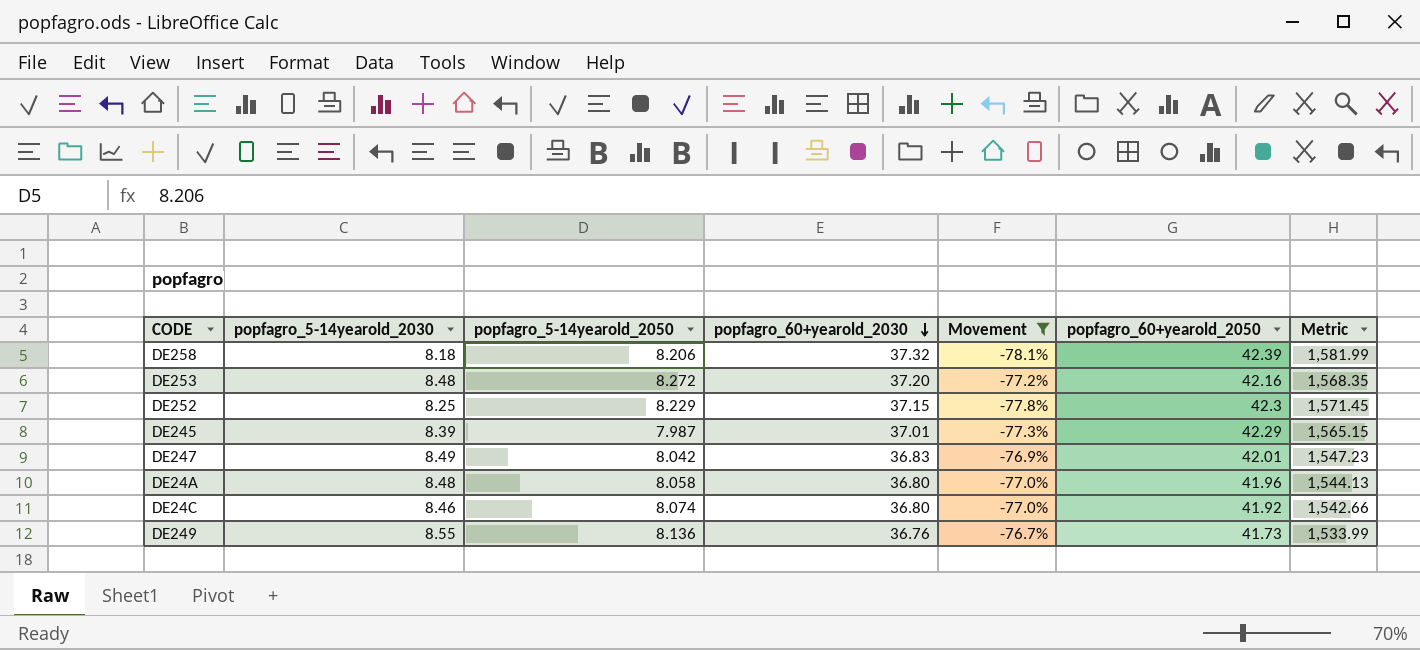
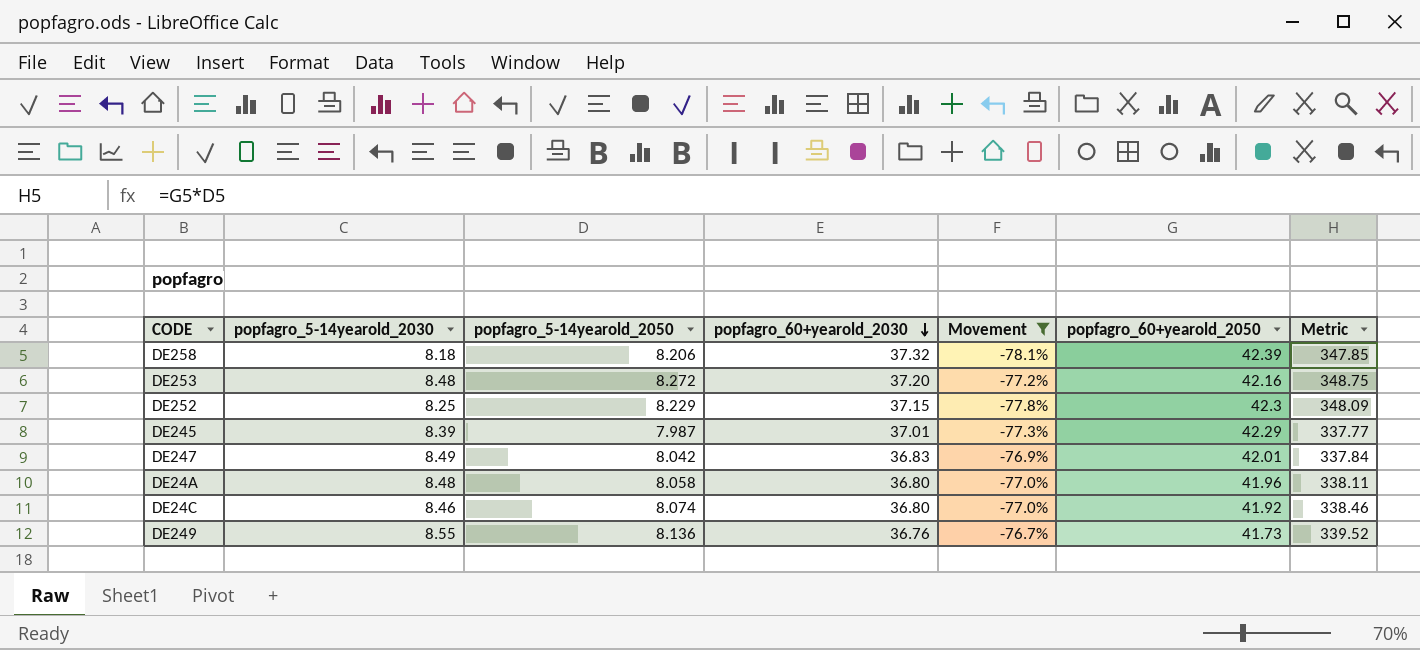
column Metric | formula: [popfagro_60+yearold_2030] * [popfagro_60+yearold_2050] -> [popfagro_5-14yearold_2050] * [popfagro_60+yearold_2050]

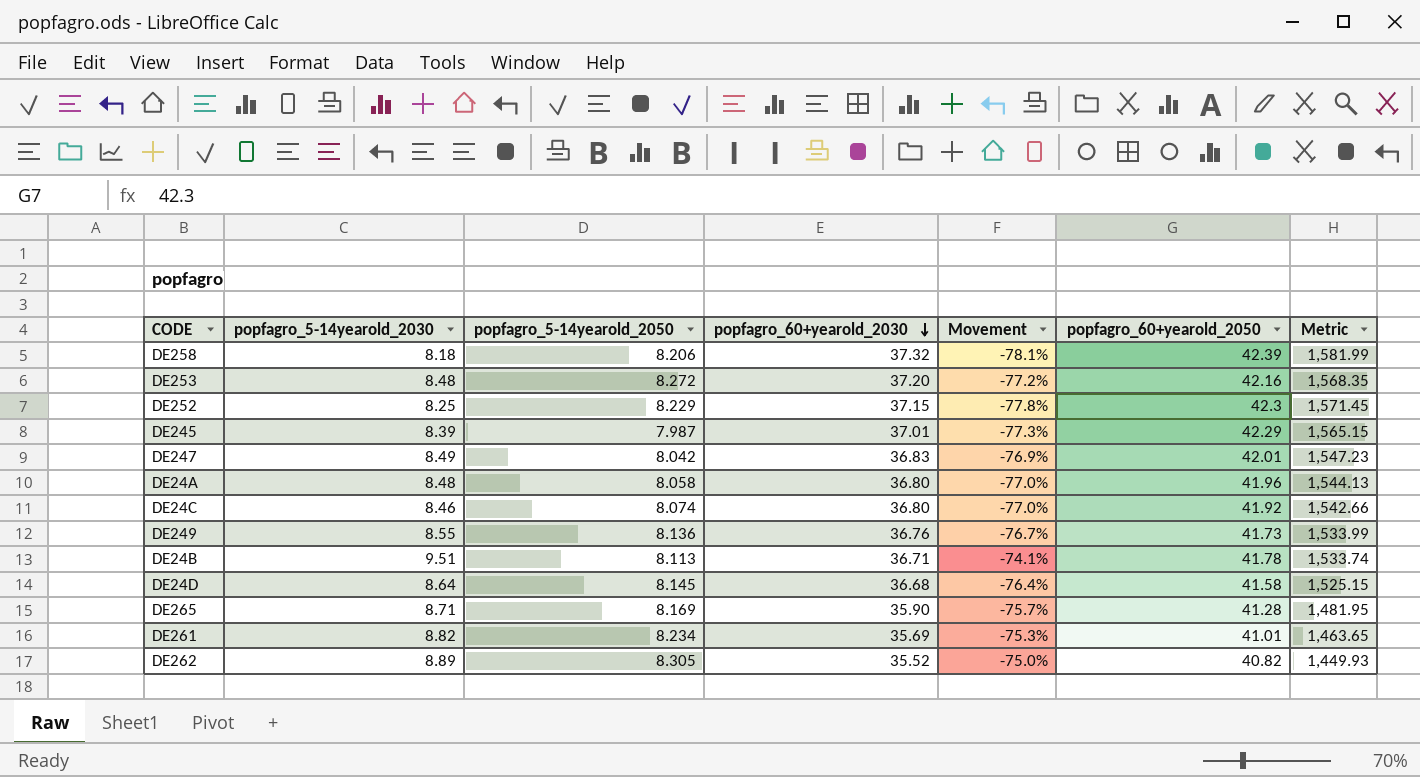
filter: Movement <= -76.7% -> none
column Metric | formula: [popfagro_5-14yearold_2050] * [popfagro_60+yearold_2050] -> [popfagro_60+yearold_2030] * [popfagro_60+yearold_2050]

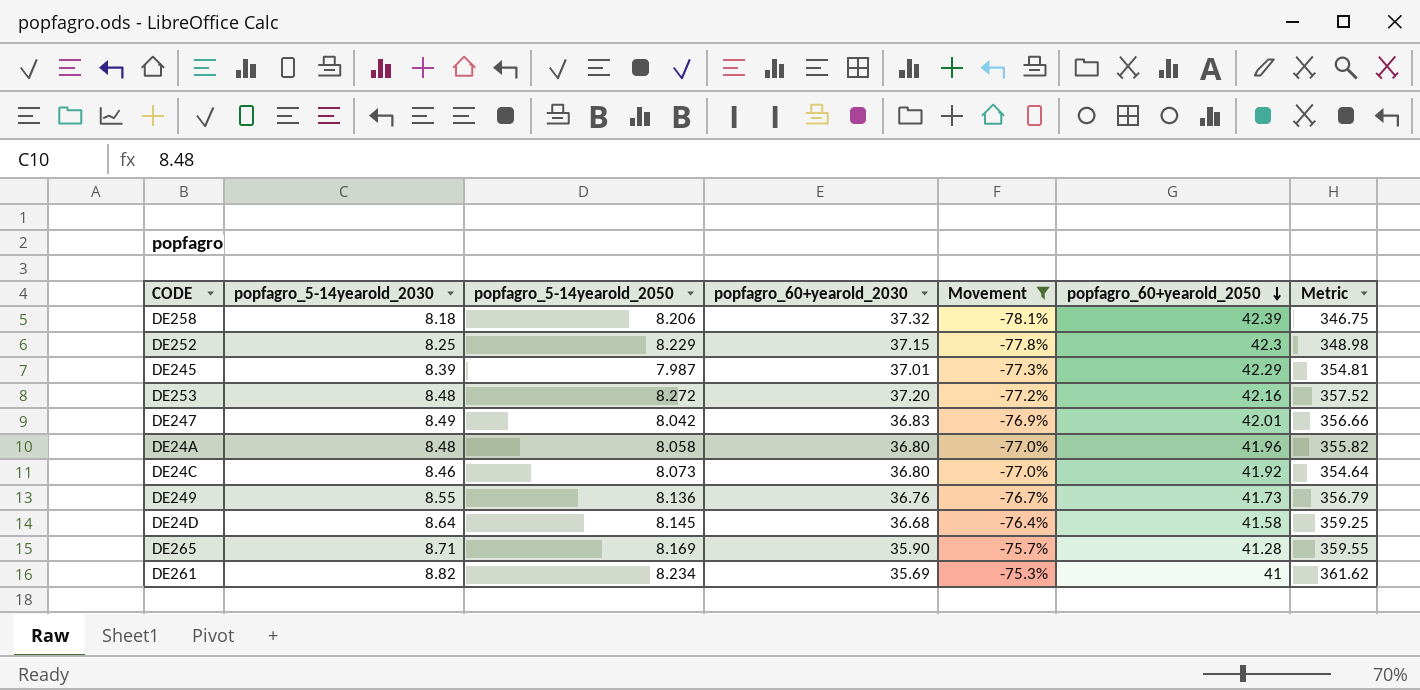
filter: none -> Movement <= -75.3%
row order: popfagro_60+yearold_2030 descending -> popfagro_60+yearold_2050 descending
column Metric | formula: [popfagro_60+yearold_2030] * [popfagro_60+yearold_2050] -> [popfagro_5-14yearold_2030] * [popfagro_60+yearold_2050]
DE24C | popfagro_5-14yearold_2050: 8.074 -> 8.073
DE261 | popfagro_60+yearold_2050: 41.01 -> 41

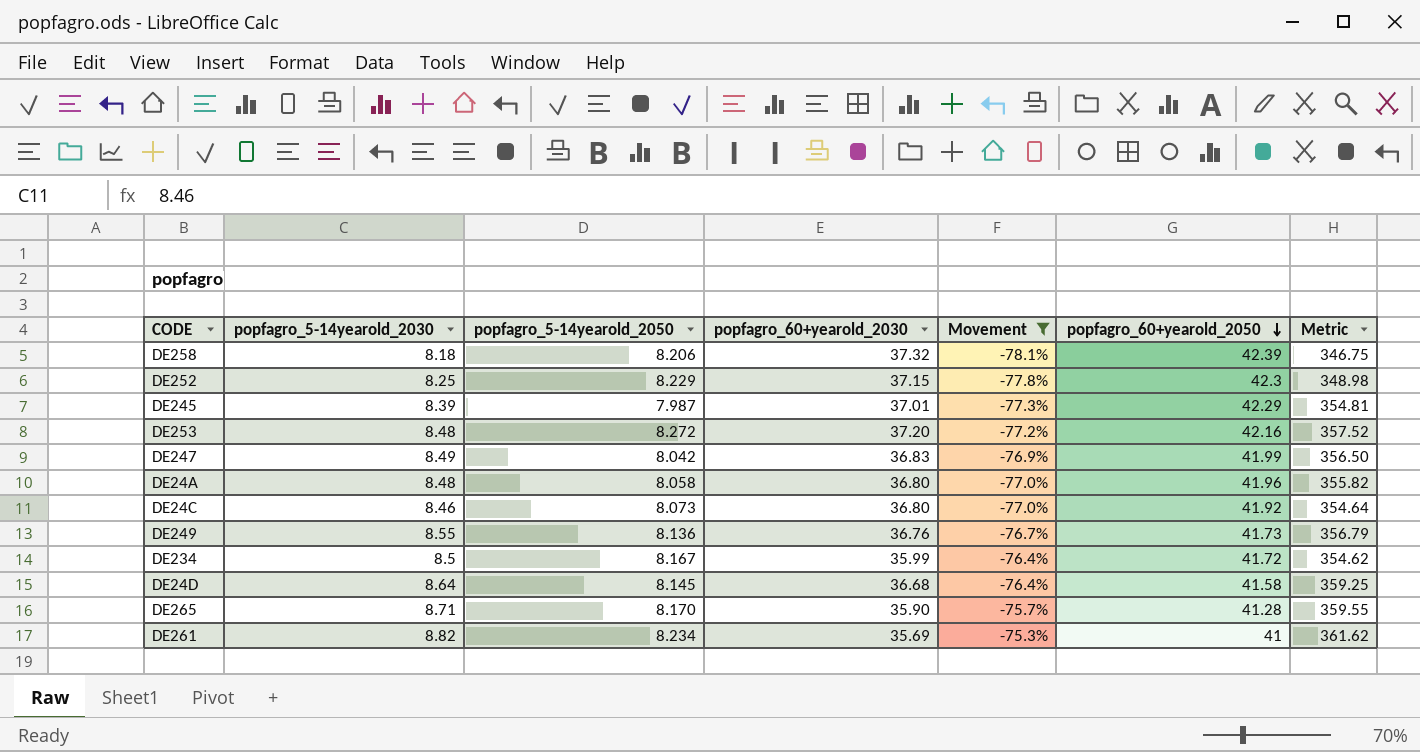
DE247 | popfagro_60+yearold_2050: 42.01 -> 41.99
DE247 | Metric: 356.66 -> 356.50
row DE234: none -> 8.5 | 8.167 | 35.99 | -76.4% | 41.72 | 354.62
DE265 | popfagro_5-14yearold_2050: 8.169 -> 8.170

